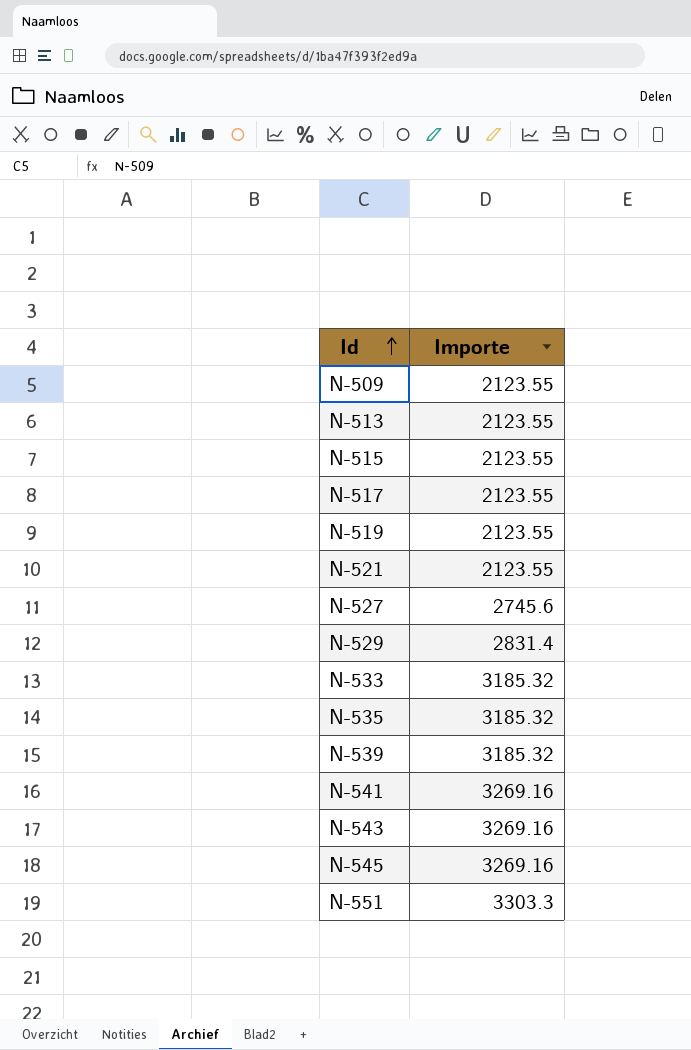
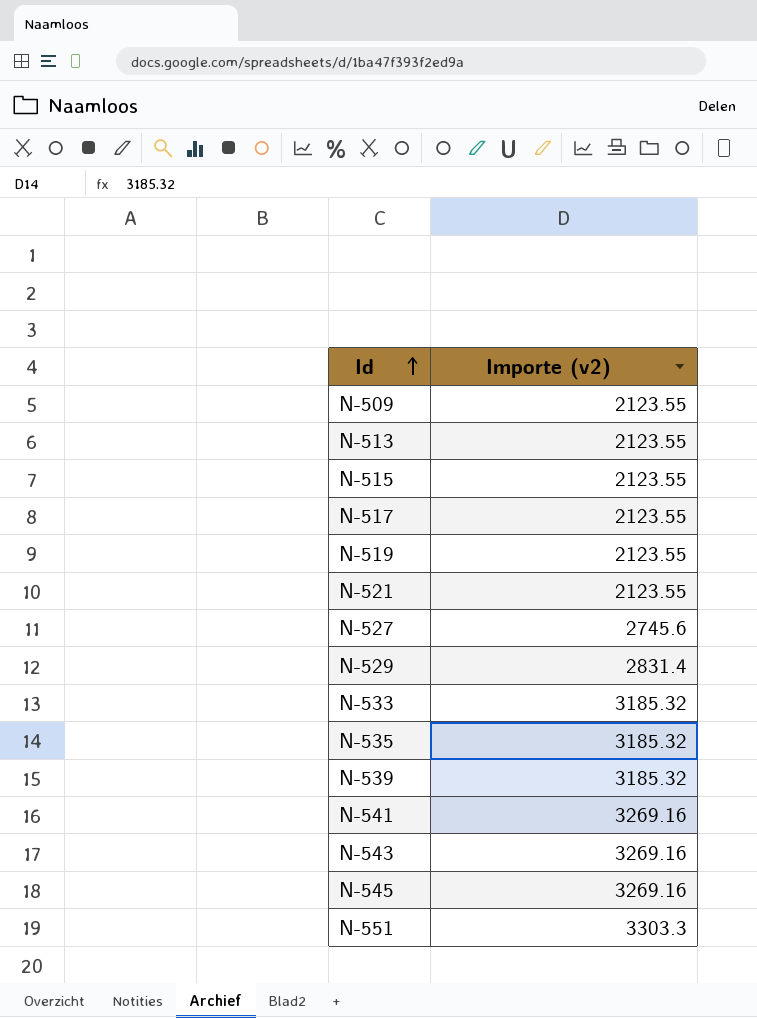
column name: Importe -> Importe (v2)

